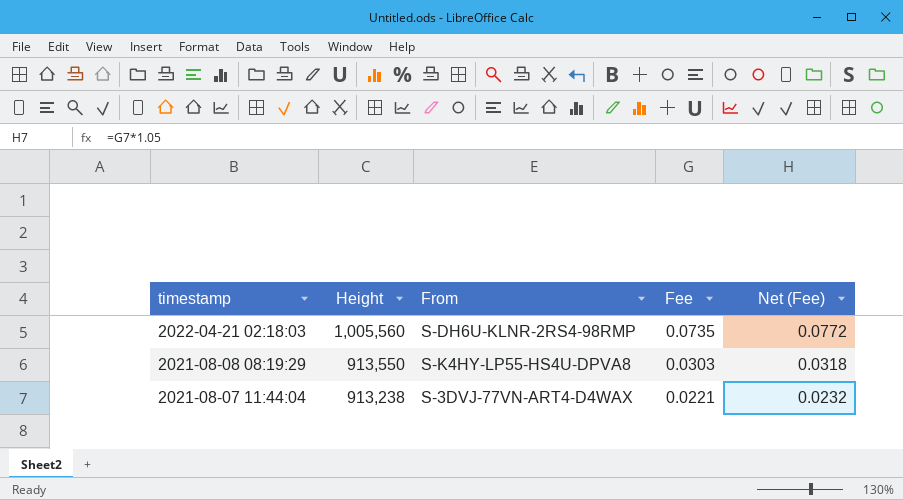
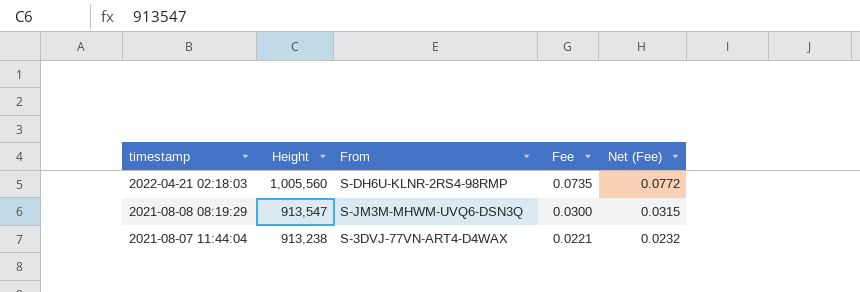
2021-08-08 08:19:29 | Height: 913,550 -> 913,547
2021-08-08 08:19:29 | From: S-K4HY-LP55-HS4U-DPVA8 -> S-JM3M-MHWM-UVQ6-DSN3Q
2021-08-08 08:19:29 | Fee: 0.0303 -> 0.0300
2021-08-08 08:19:29 | Net (Fee): 0.0318 -> 0.0315

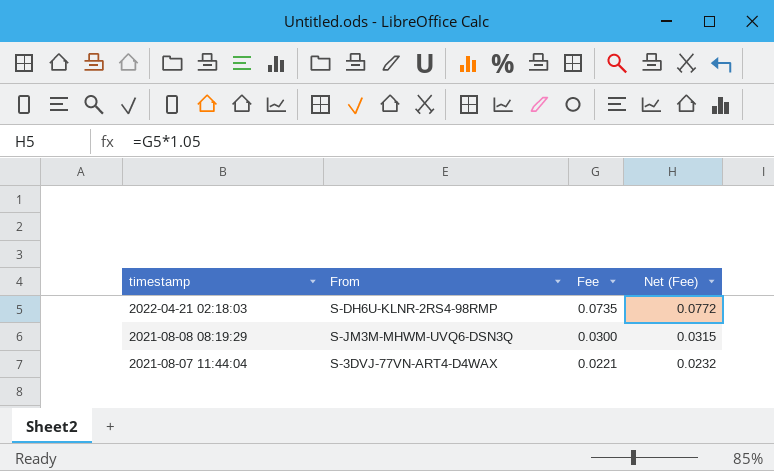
column Height | position: 2 -> none

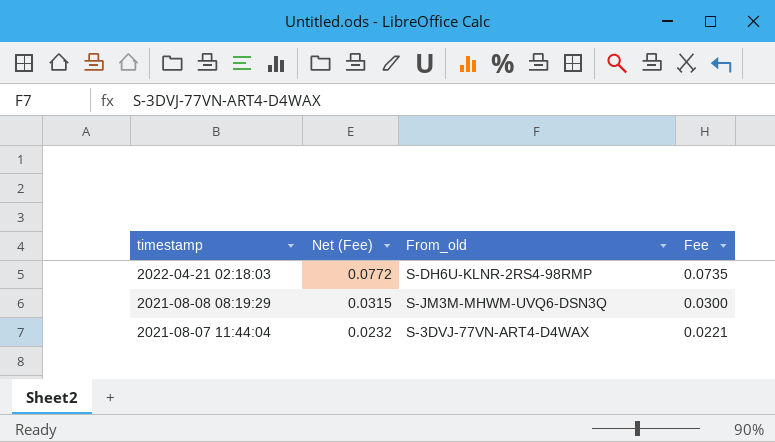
column Net (Fee) | position: 4 -> 2
column name: From -> From_old

